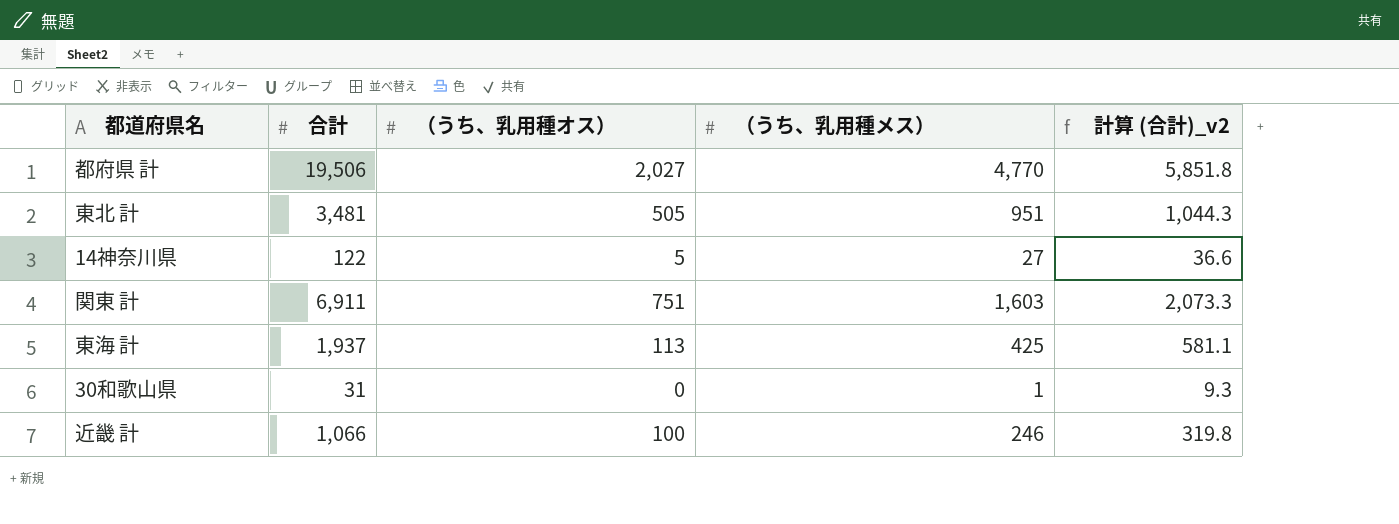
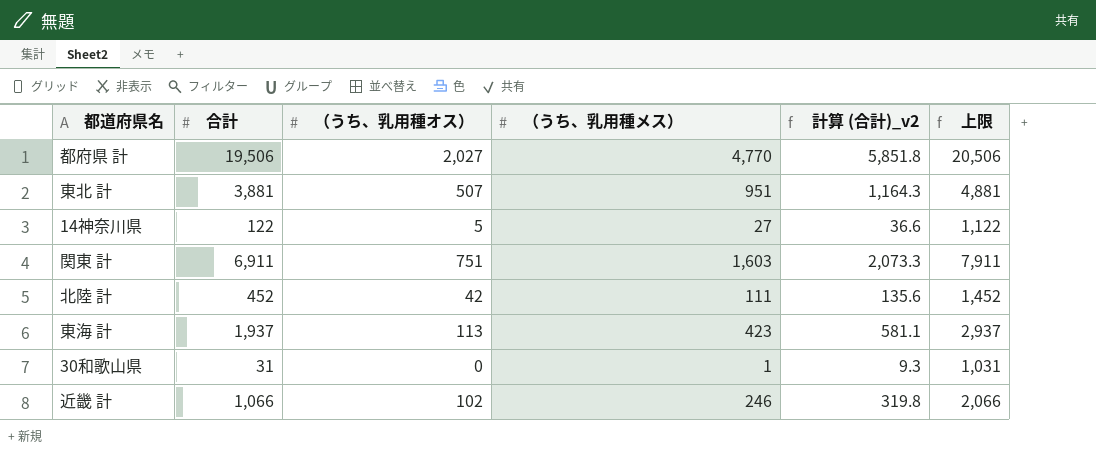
column 上限 | formula: none -> [合計] + 1000
東北 計 | 合計: 3,481 -> 3,881
東北 計 | （うち、乳用種オス）: 505 -> 507
東北 計 | 計算 (合計)_v2: 1,044.3 -> 1,164.3
row 北陸 計: none -> 452 | 42 | 111 | 135.6 | 1,452
東海 計 | （うち、乳用種メス）: 425 -> 423
近畿 計 | （うち、乳用種オス）: 100 -> 102

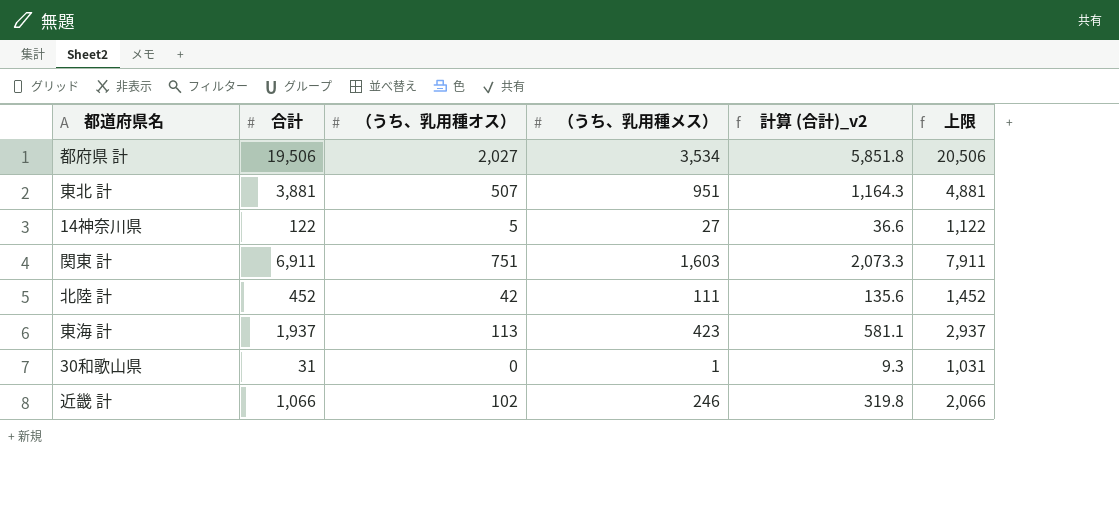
都府県 計 | （うち、乳用種メス）: 4,770 -> 3,534

